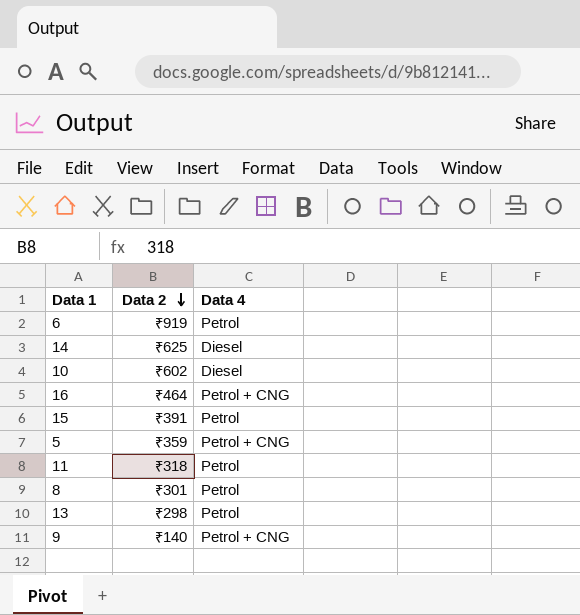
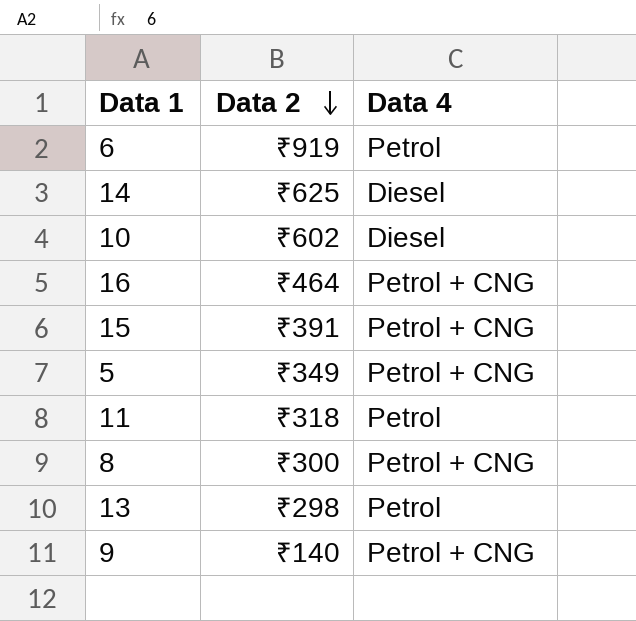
15 | Data 4: Petrol -> Petrol + CNG
5 | Data 2: ₹359 -> ₹349
8 | Data 2: ₹301 -> ₹300
8 | Data 4: Petrol -> Petrol + CNG

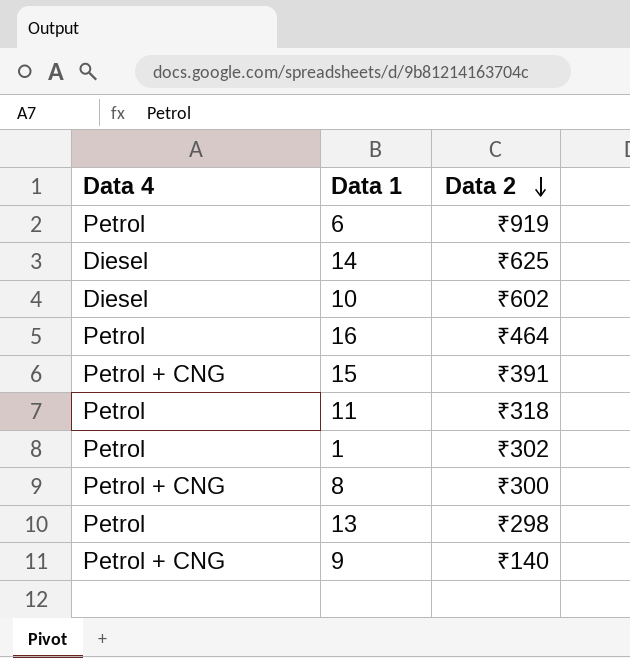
column Data 4 | position: 3 -> 1
row 5: ₹349 | Petrol + CNG -> none
16 | Data 4: Petrol + CNG -> Petrol
row 1: none -> Petrol | ₹302

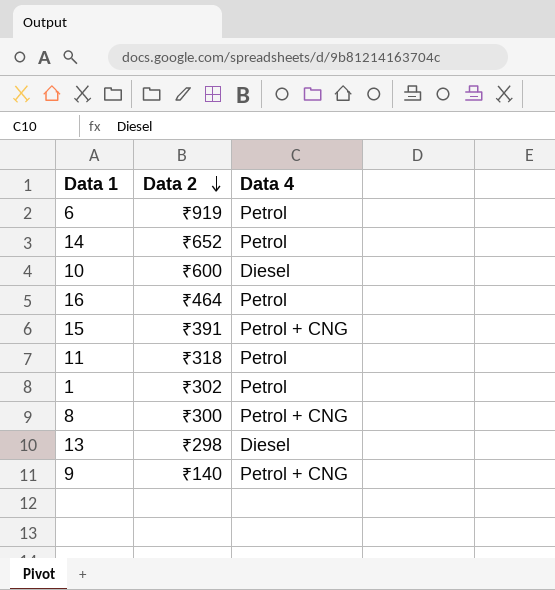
column Data 4 | position: 1 -> 3
14 | Data 2: ₹625 -> ₹652
14 | Data 4: Diesel -> Petrol
10 | Data 2: ₹602 -> ₹600
13 | Data 4: Petrol -> Diesel

